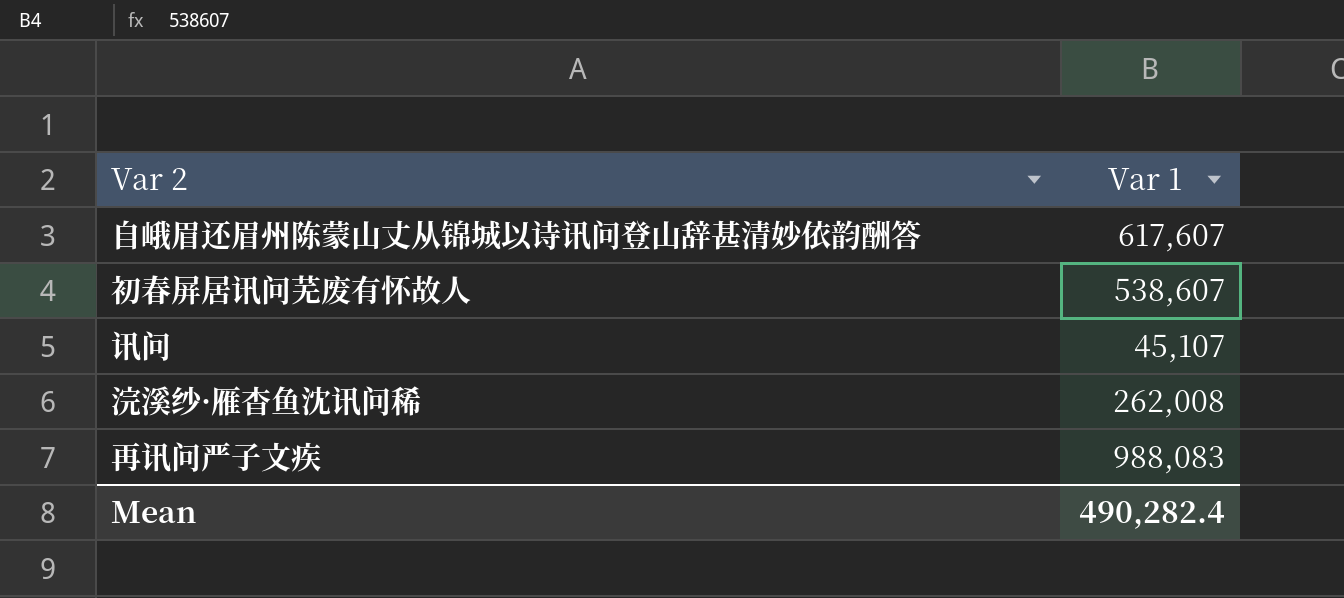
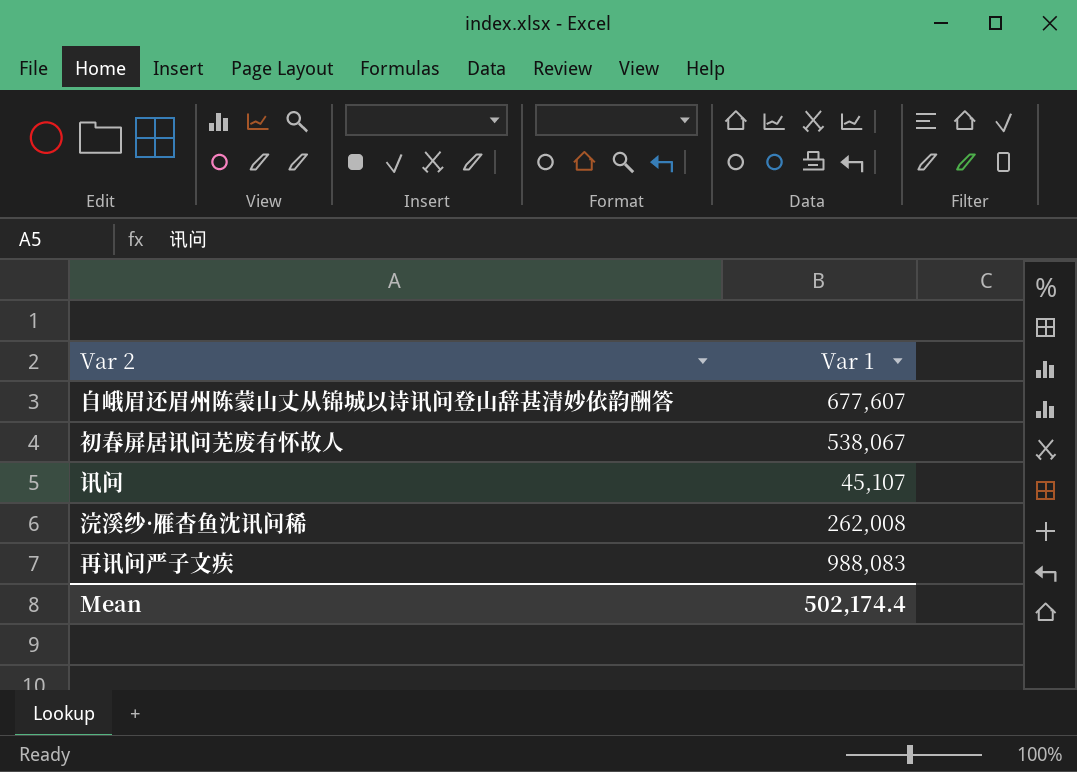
自峨眉还眉州陈蒙山丈从锦城以诗讯问登山辞甚清妙依韵酬答 | Var 1: 617,607 -> 677,607
初春屏居讯问芜废有怀故人 | Var 1: 538,607 -> 538,067
Mean | Var 1: 490,282.4 -> 502,174.4

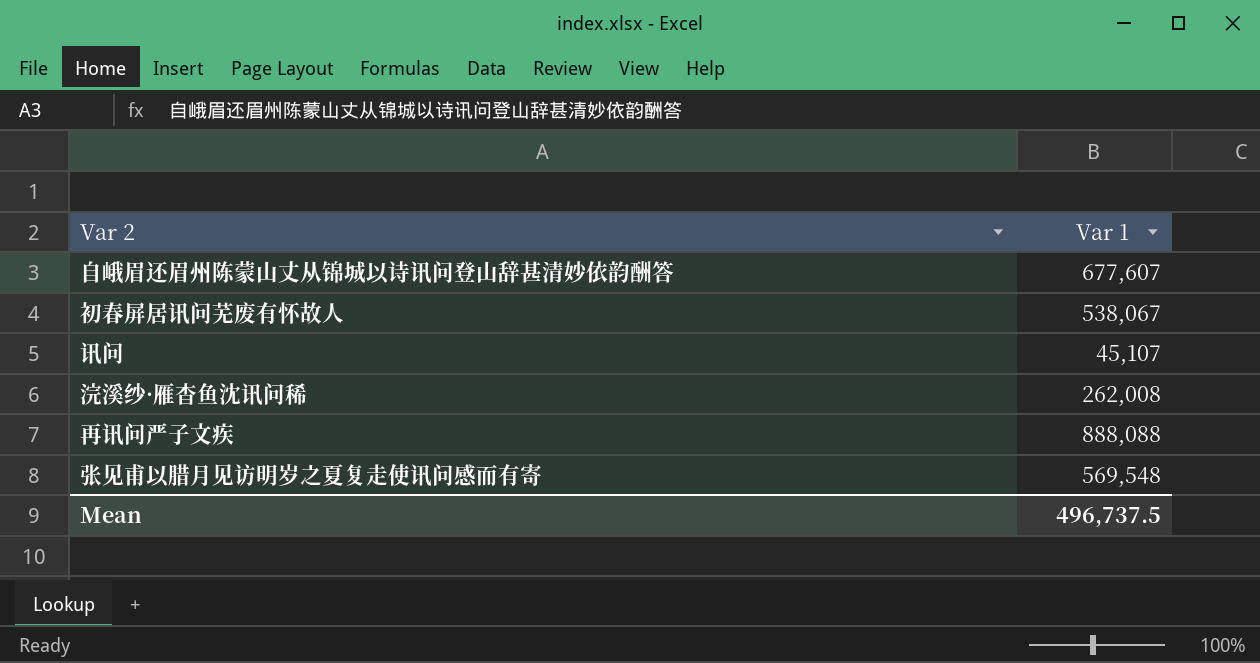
再讯问严子文疾 | Var 1: 988,083 -> 888,088
row 张见甫以腊月见访明岁之夏复走使讯问感而有寄: none -> 569,548
Mean | Var 1: 502,174.4 -> 496,737.5

